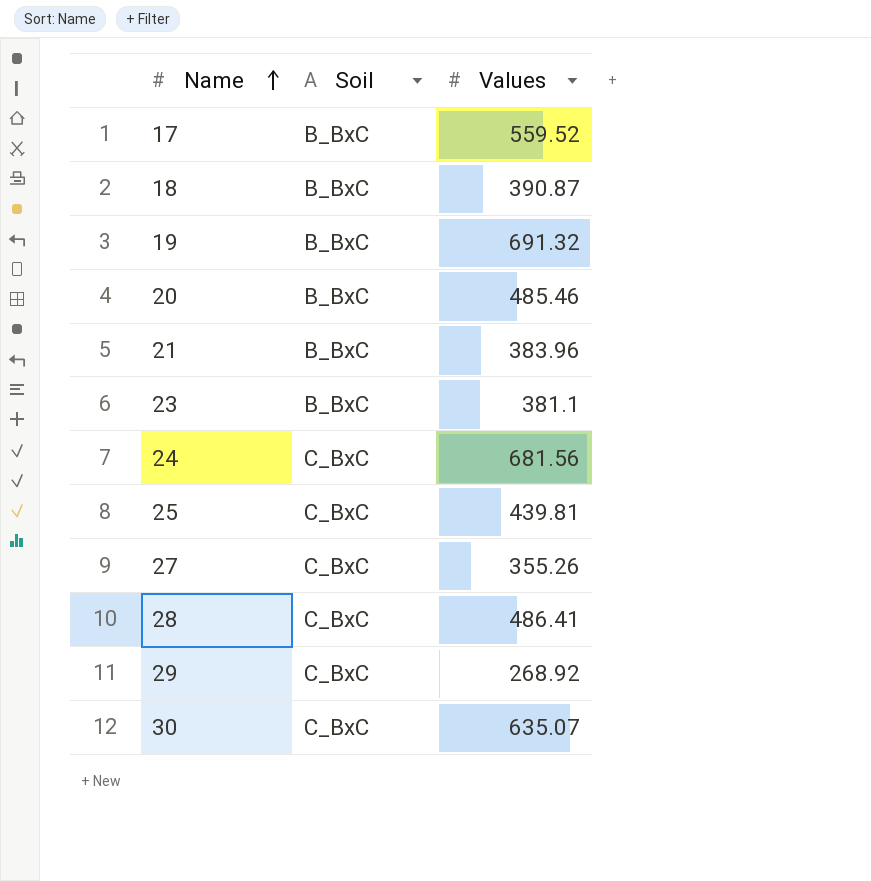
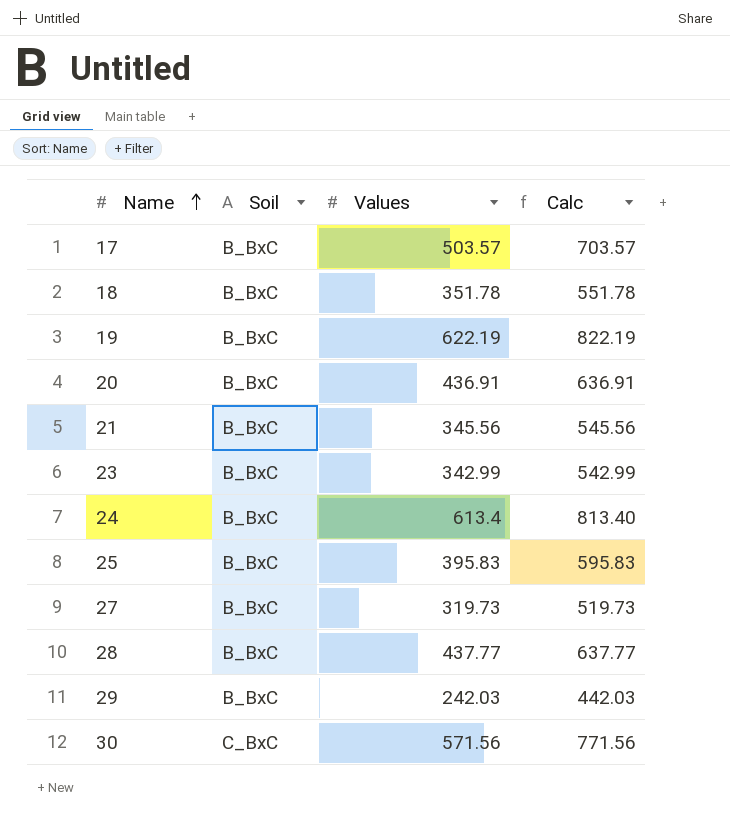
column Calc | formula: none -> [Values] + 200
17 | Values: 559.52 -> 503.57
18 | Values: 390.87 -> 351.78
19 | Values: 691.32 -> 622.19
20 | Values: 485.46 -> 436.91
21 | Values: 383.96 -> 345.56
23 | Values: 381.1 -> 342.99
24 | Soil: C_BxC -> B_BxC
24 | Values: 681.56 -> 613.4
25 | Soil: C_BxC -> B_BxC
25 | Values: 439.81 -> 395.83
27 | Soil: C_BxC -> B_BxC
27 | Values: 355.26 -> 319.73
28 | Soil: C_BxC -> B_BxC
28 | Values: 486.41 -> 437.77
29 | Soil: C_BxC -> B_BxC
29 | Values: 268.92 -> 242.03
30 | Values: 635.07 -> 571.56

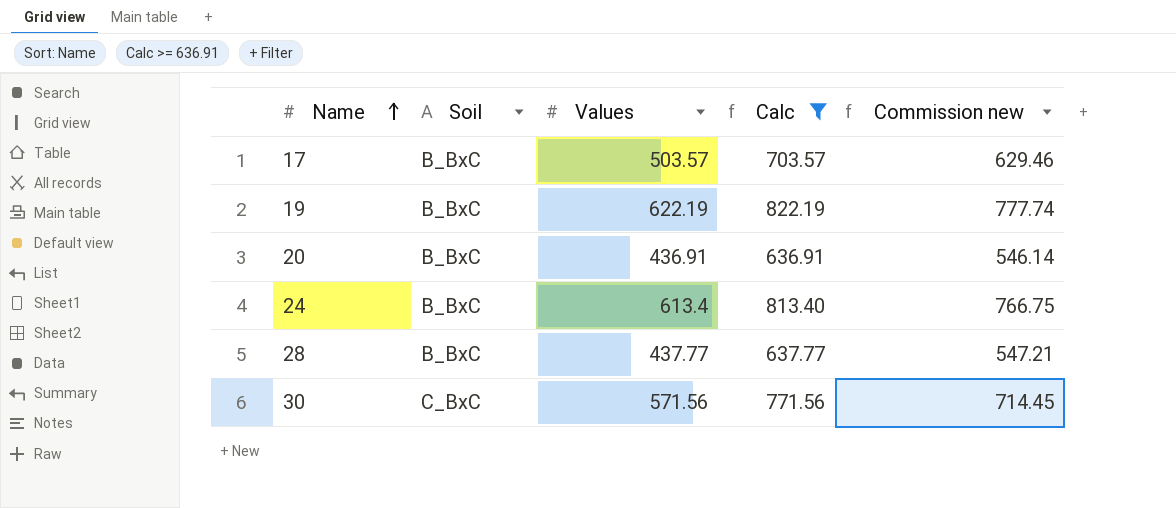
filter: none -> Calc >= 636.91
column Commission new | formula: none -> [Values] * 1.25

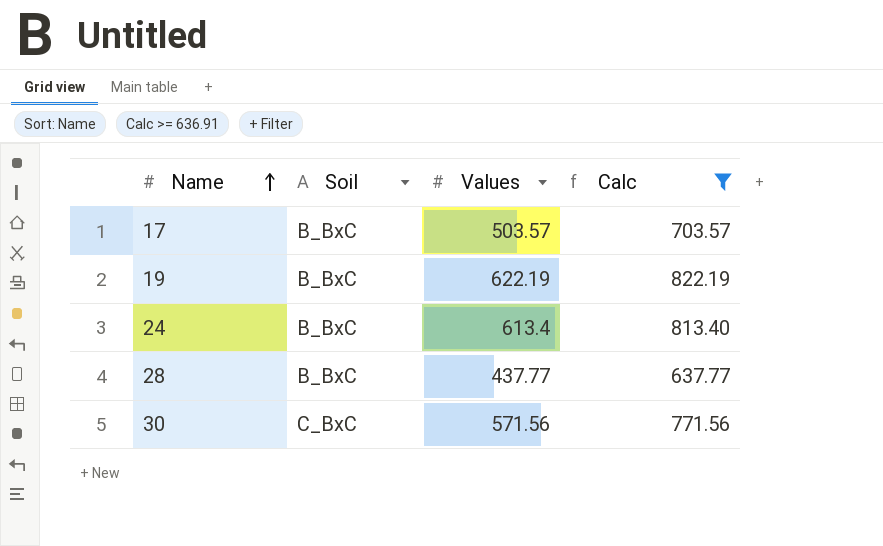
column Commission new | formula: [Values] * 1.25 -> none
row 20: B_BxC | 436.91 | 636.91 | 546.14 -> none

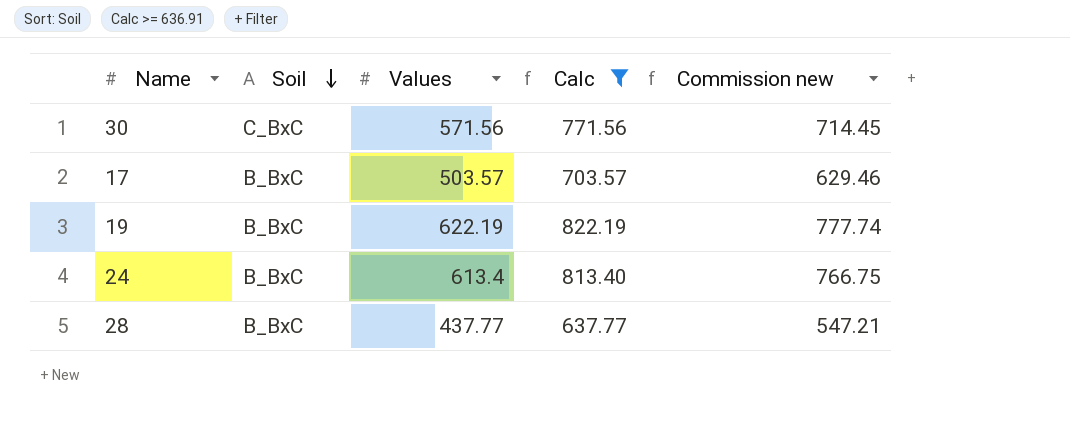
row order: Name ascending -> Soil descending
column Commission new | formula: none -> [Values] * 1.25

